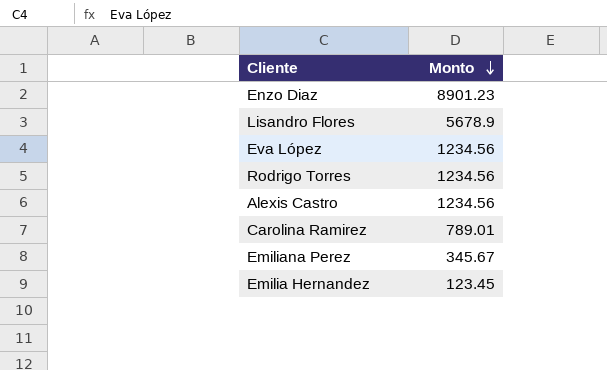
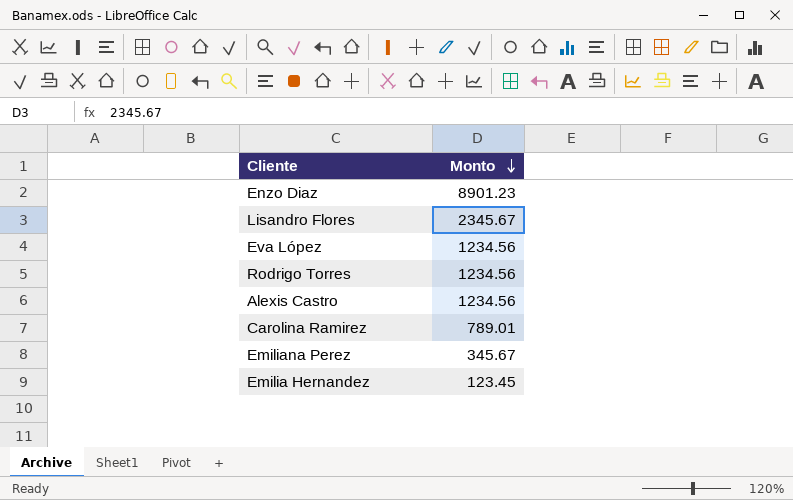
Lisandro Flores | Monto: 5678.9 -> 2345.67

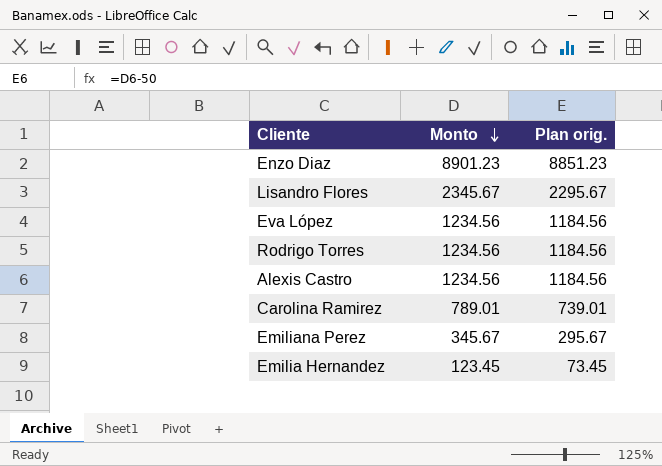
column Plan orig. | formula: none -> [Monto] - 50

